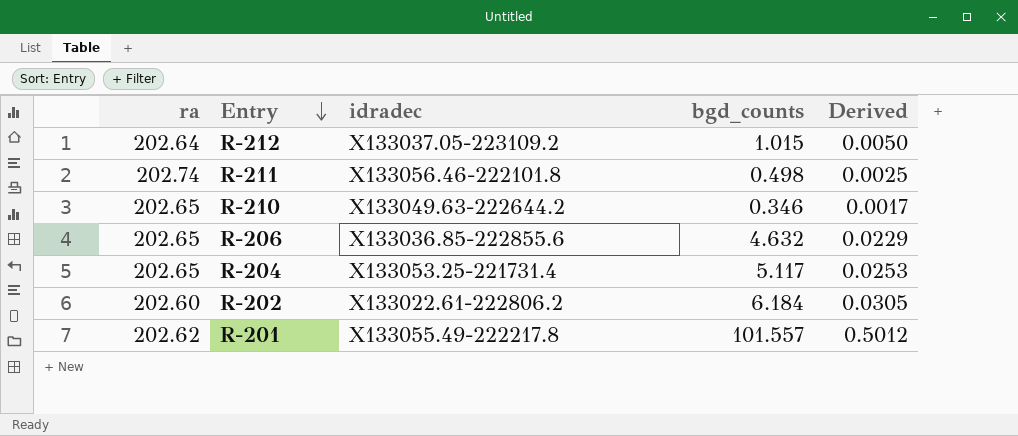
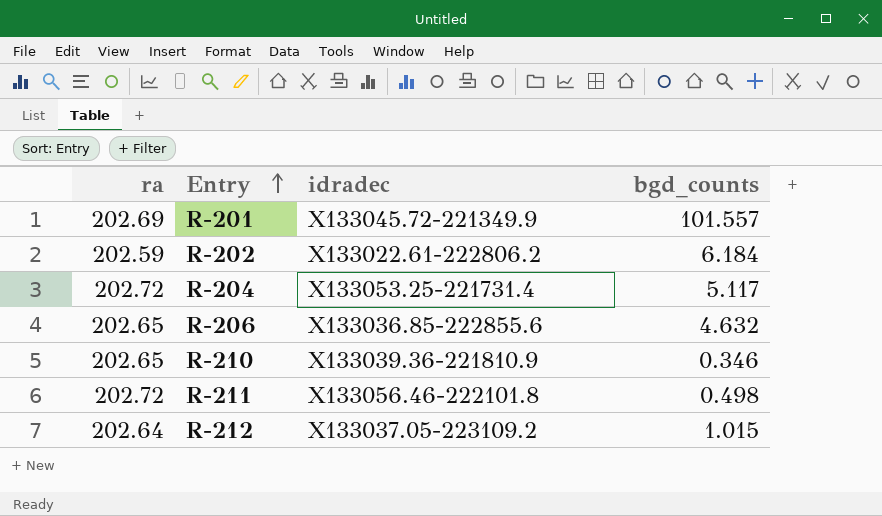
row order: Entry descending -> Entry ascending
column Derived | formula: [bgd_counts] / [ra] -> none
R-201 | ra: 202.62 -> 202.69
R-201 | idradec: X133055.49-222217.8 -> X133045.72-221349.9
R-202 | ra: 202.60 -> 202.59
R-204 | ra: 202.65 -> 202.72
R-210 | idradec: X133049.63-222644.2 -> X133039.36-221810.9
R-211 | ra: 202.74 -> 202.72

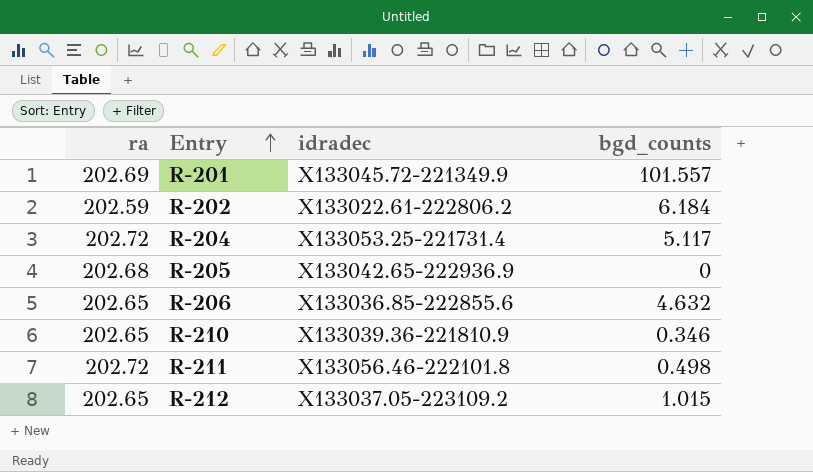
row R-205: none -> 202.68 | X133042.65-222936.9 | 0
R-212 | ra: 202.64 -> 202.65

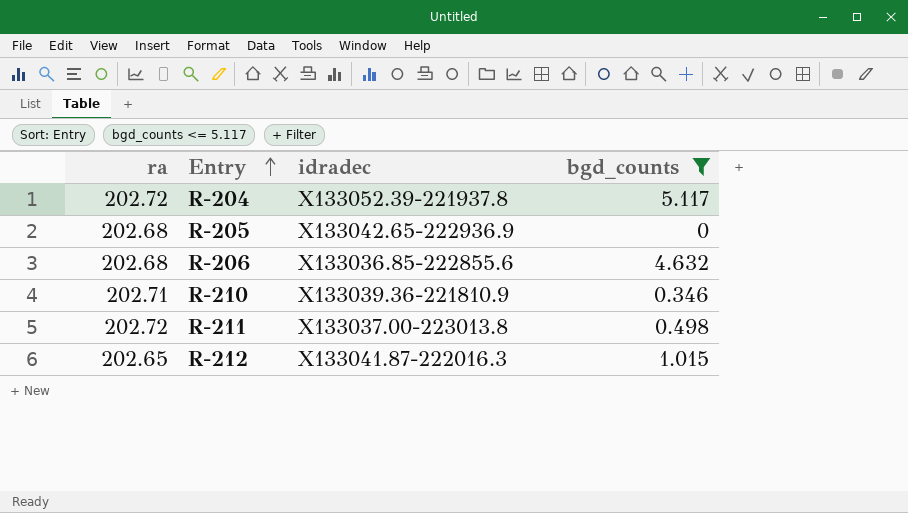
filter: none -> bgd_counts <= 5.117
R-204 | idradec: X133053.25-221731.4 -> X133052.39-221937.8
R-206 | ra: 202.65 -> 202.68
R-210 | ra: 202.65 -> 202.71
R-211 | idradec: X133056.46-222101.8 -> X133037.00-223013.8
R-212 | idradec: X133037.05-223109.2 -> X133041.87-222016.3

